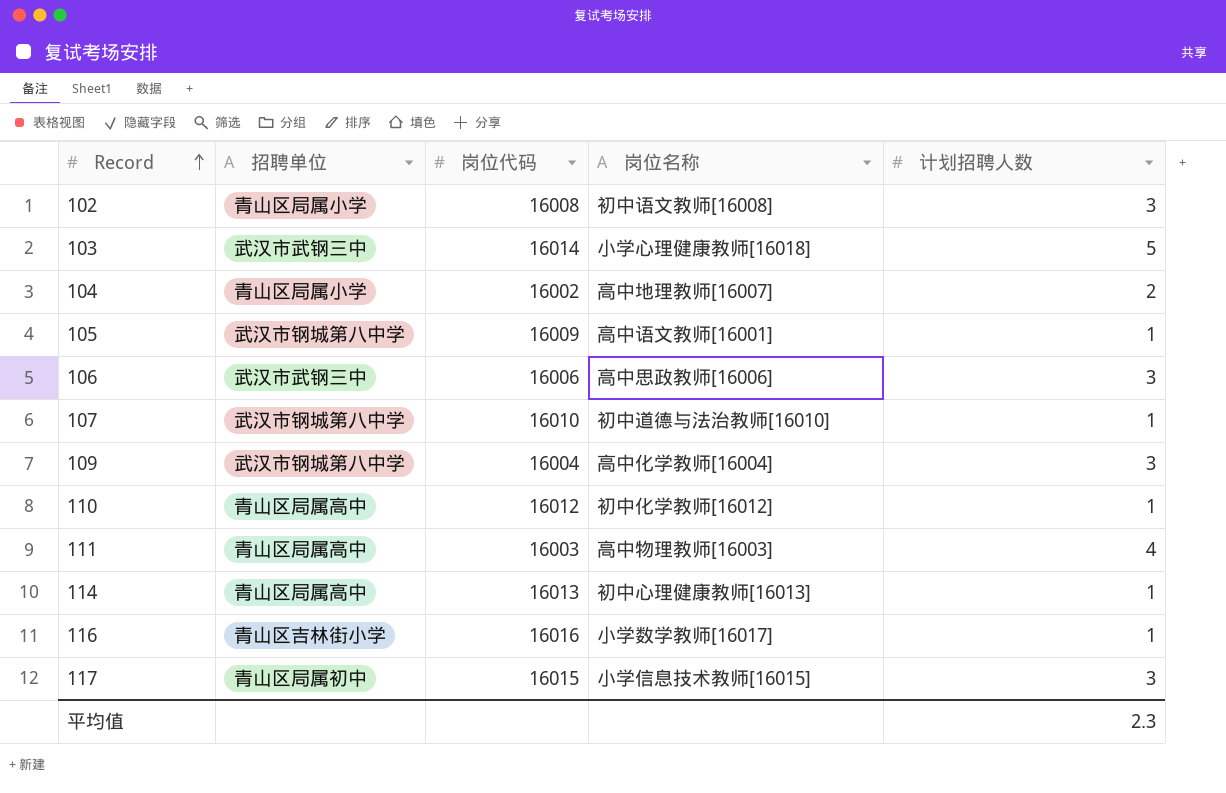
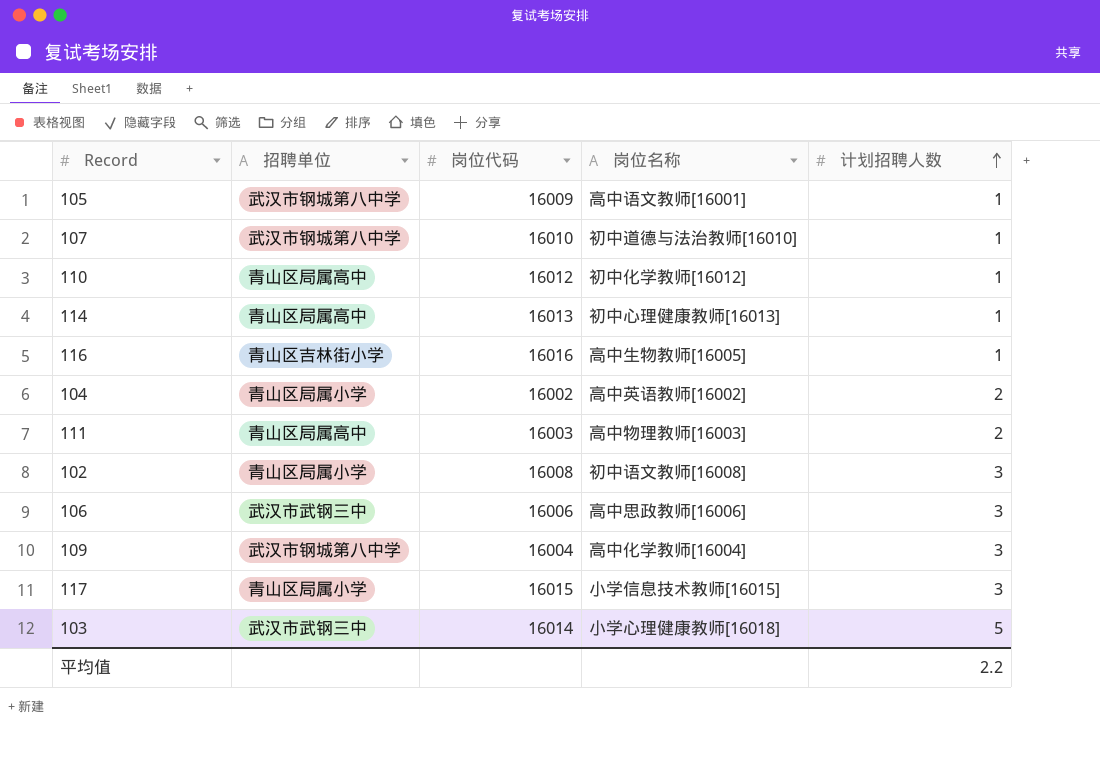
row order: Record ascending -> 计划招聘人数 ascending
116 | 岗位名称: 小学数学教师[16017] -> 高中生物教师[16005]
104 | 岗位名称: 高中地理教师[16007] -> 高中英语教师[16002]
111 | 计划招聘人数: 4 -> 2
117 | 招聘单位: 青山区局属初中 -> 青山区局属小学
平均值 | 计划招聘人数: 2.3 -> 2.2

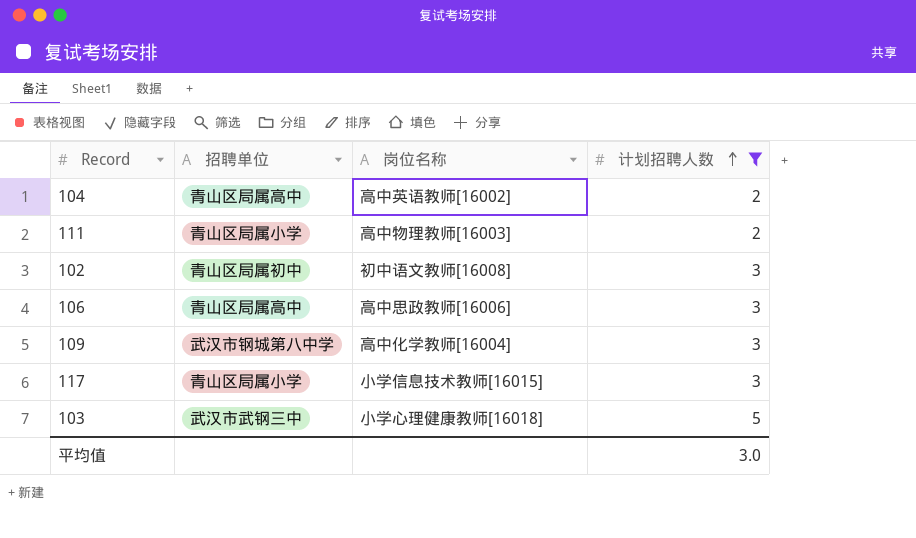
filter: none -> 计划招聘人数 != 1
column 岗位代码 | position: 3 -> none
104 | 招聘单位: 青山区局属小学 -> 青山区局属高中
111 | 招聘单位: 青山区局属高中 -> 青山区局属小学
102 | 招聘单位: 青山区局属小学 -> 青山区局属初中
106 | 招聘单位: 武汉市武钢三中 -> 青山区局属高中
平均值 | 计划招聘人数: 2.2 -> 3.0

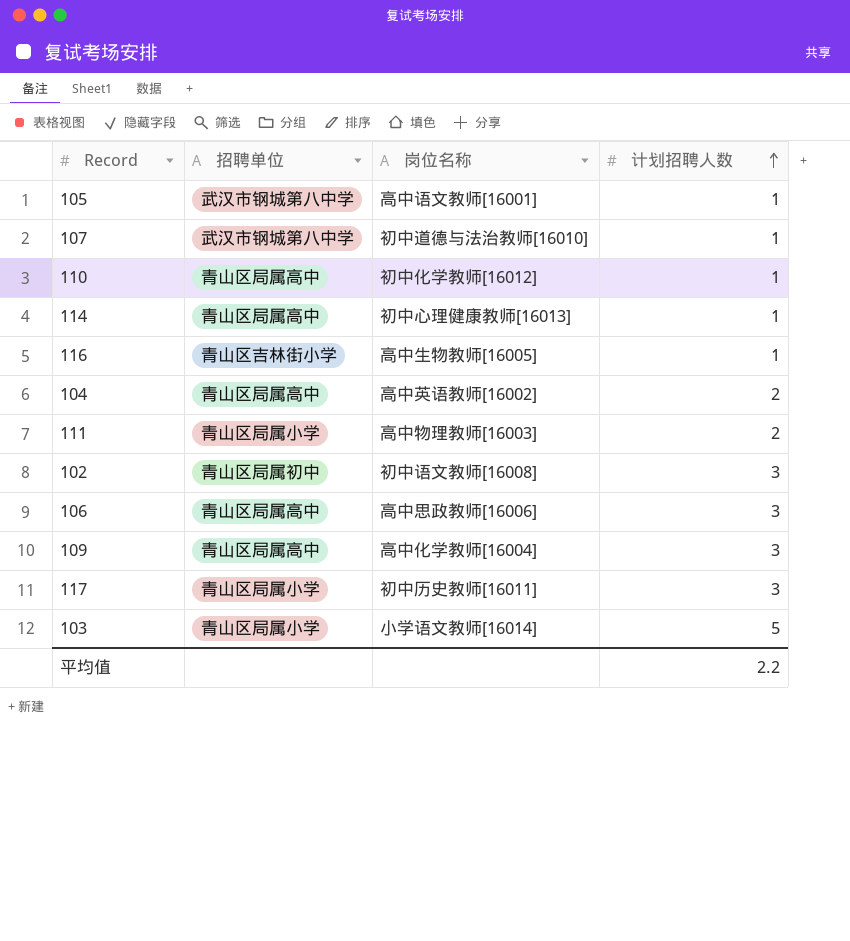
filter: 计划招聘人数 != 1 -> none
109 | 招聘单位: 武汉市钢城第八中学 -> 青山区局属高中
117 | 岗位名称: 小学信息技术教师[16015] -> 初中历史教师[16011]
103 | 招聘单位: 武汉市武钢三中 -> 青山区局属小学
103 | 岗位名称: 小学心理健康教师[16018] -> 小学语文教师[16014]
平均值 | 计划招聘人数: 3.0 -> 2.2

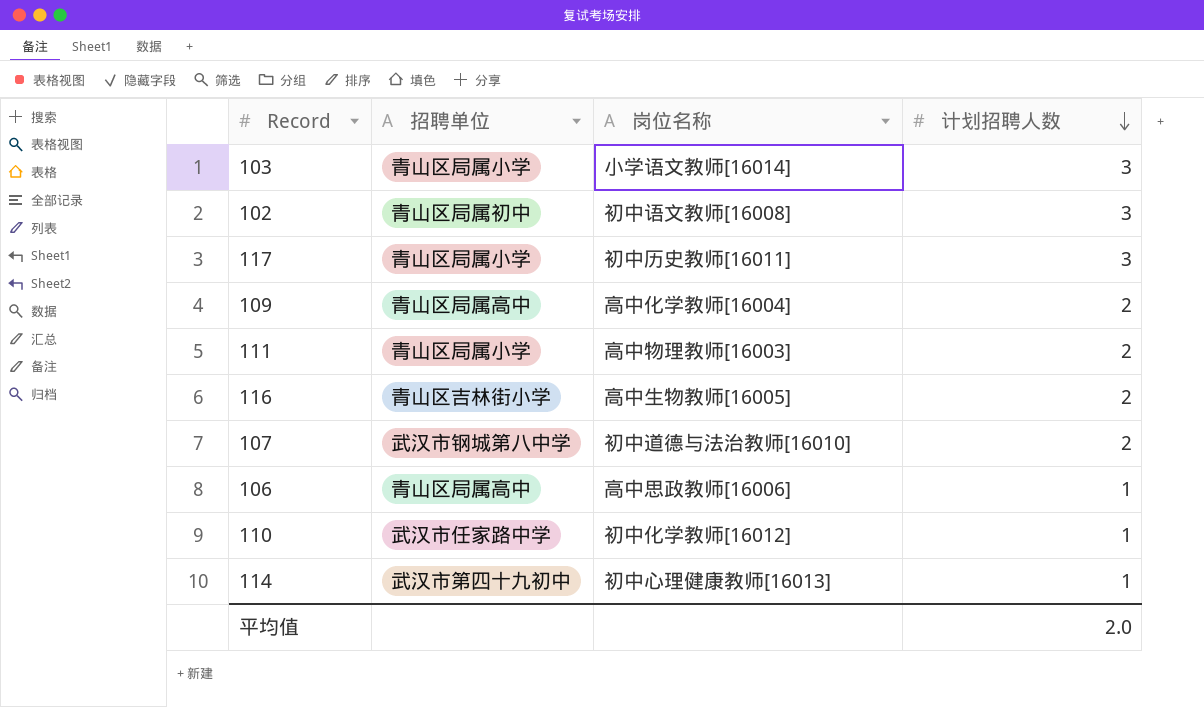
row order: 计划招聘人数 ascending -> 计划招聘人数 descending
row 105: 武汉市钢城第八中学 | 高中语文教师[16001] | 1 -> none
row 104: 青山区局属高中 | 高中英语教师[16002] | 2 -> none
103 | 计划招聘人数: 5 -> 3
109 | 计划招聘人数: 3 -> 2
116 | 计划招聘人数: 1 -> 2
107 | 计划招聘人数: 1 -> 2
106 | 计划招聘人数: 3 -> 1
110 | 招聘单位: 青山区局属高中 -> 武汉市任家路中学
114 | 招聘单位: 青山区局属高中 -> 武汉市第四十九初中
平均值 | 计划招聘人数: 2.2 -> 2.0

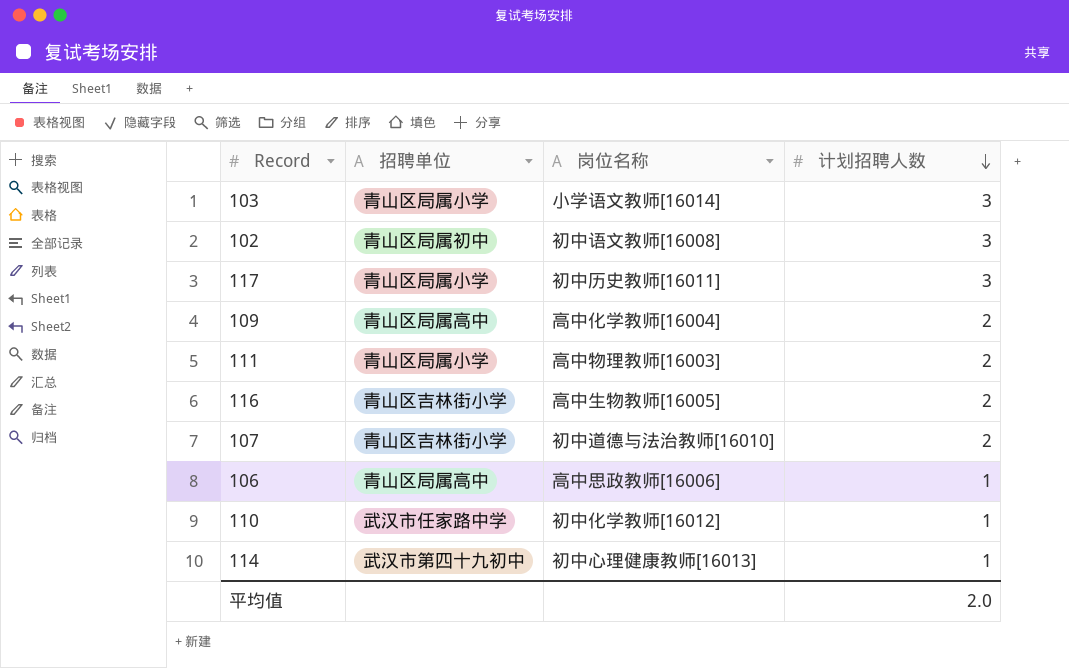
107 | 招聘单位: 武汉市钢城第八中学 -> 青山区吉林街小学

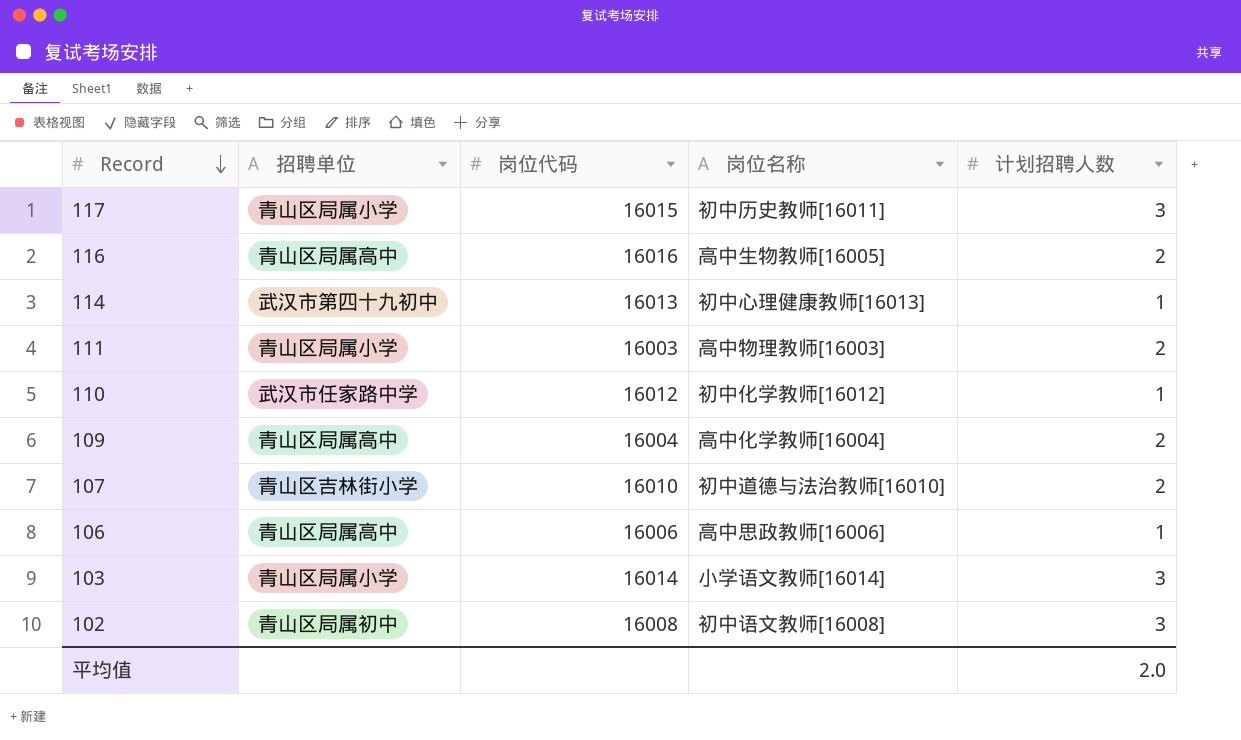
row order: 计划招聘人数 descending -> Record descending
column 岗位代码 | position: none -> 3
116 | 招聘单位: 青山区吉林街小学 -> 青山区局属高中

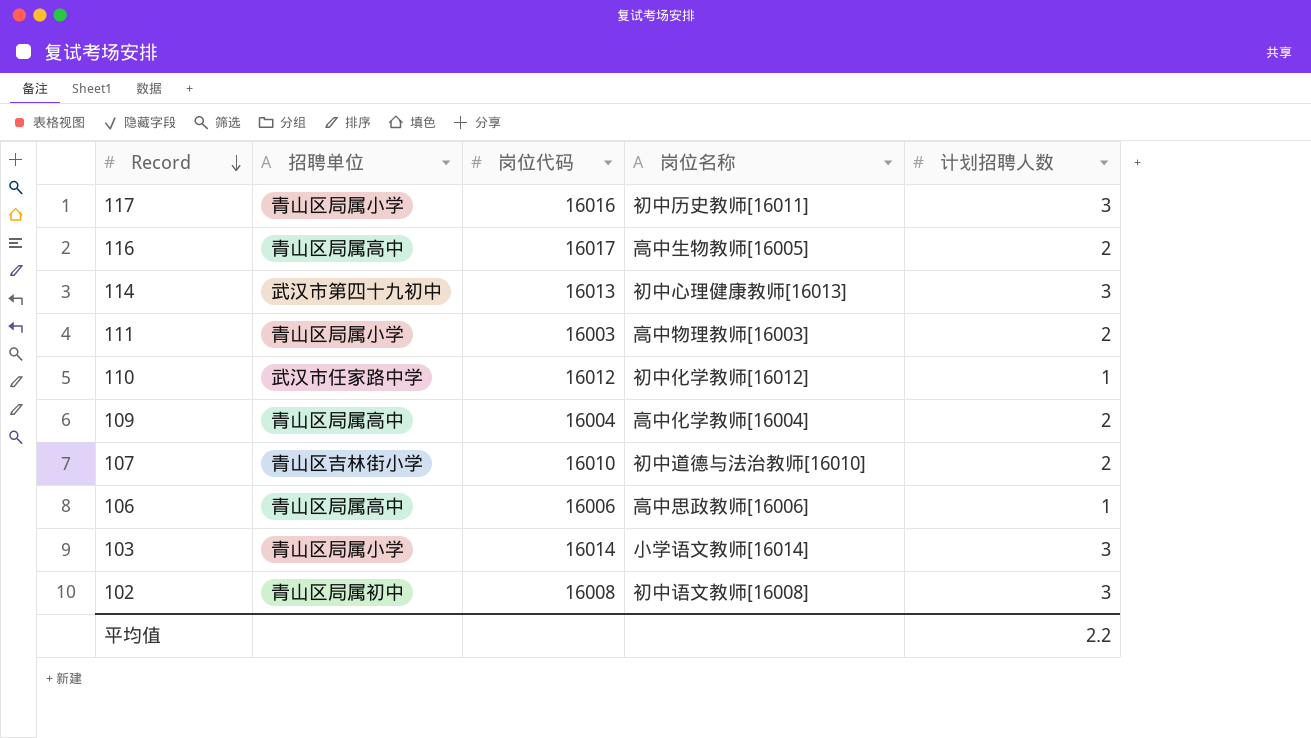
117 | 岗位代码: 16015 -> 16016
116 | 岗位代码: 16016 -> 16017
114 | 计划招聘人数: 1 -> 3
平均值 | 计划招聘人数: 2.0 -> 2.2

